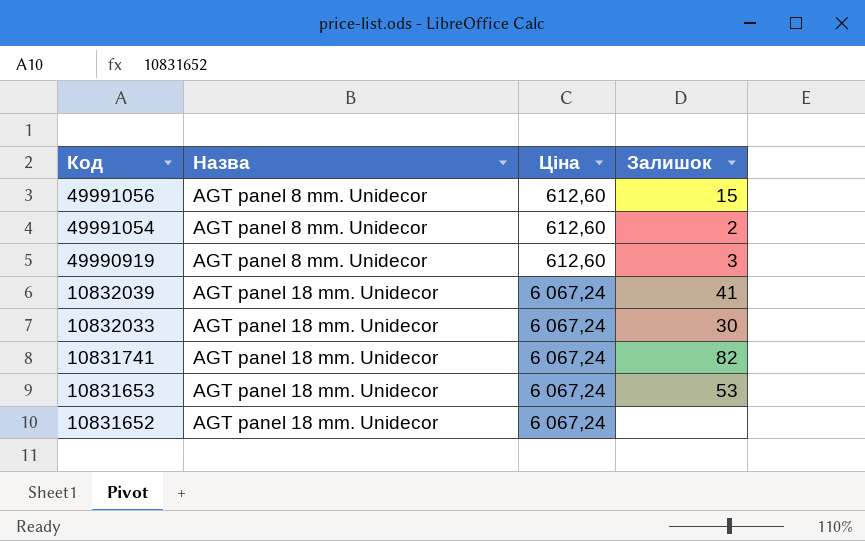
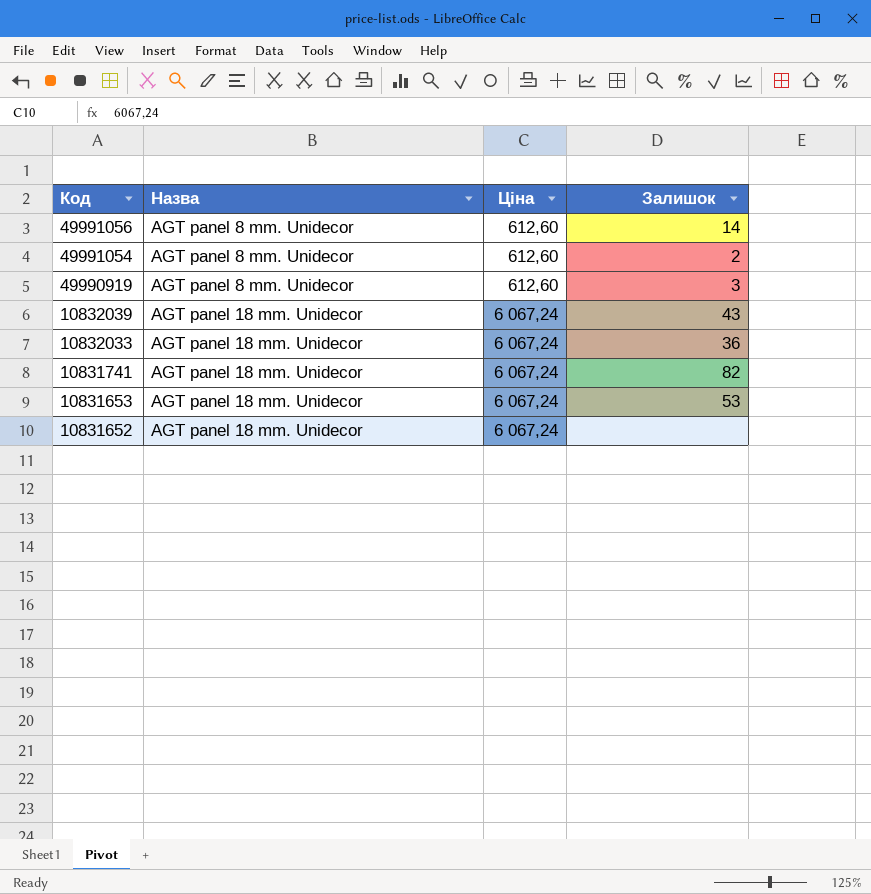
49991056 | Залишок: 15 -> 14
10832039 | Залишок: 41 -> 43
10832033 | Залишок: 30 -> 36

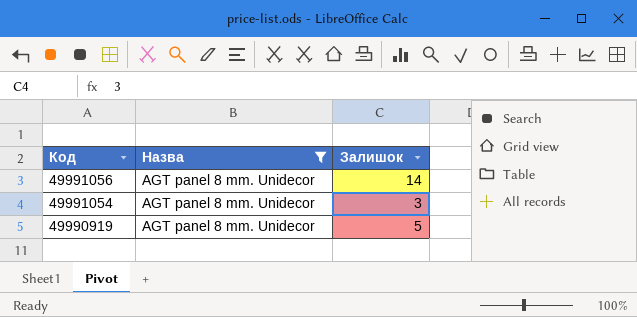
filter: none -> Назва = AGT panel 8 mm. Unidecor
column Ціна | position: 3 -> none
49991054 | Залишок: 2 -> 3
49990919 | Залишок: 3 -> 5

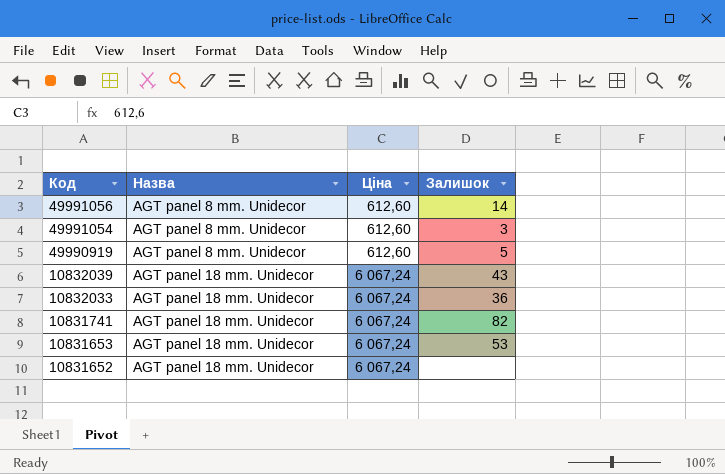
filter: Назва = AGT panel 8 mm. Unidecor -> none
column Ціна | position: none -> 3

